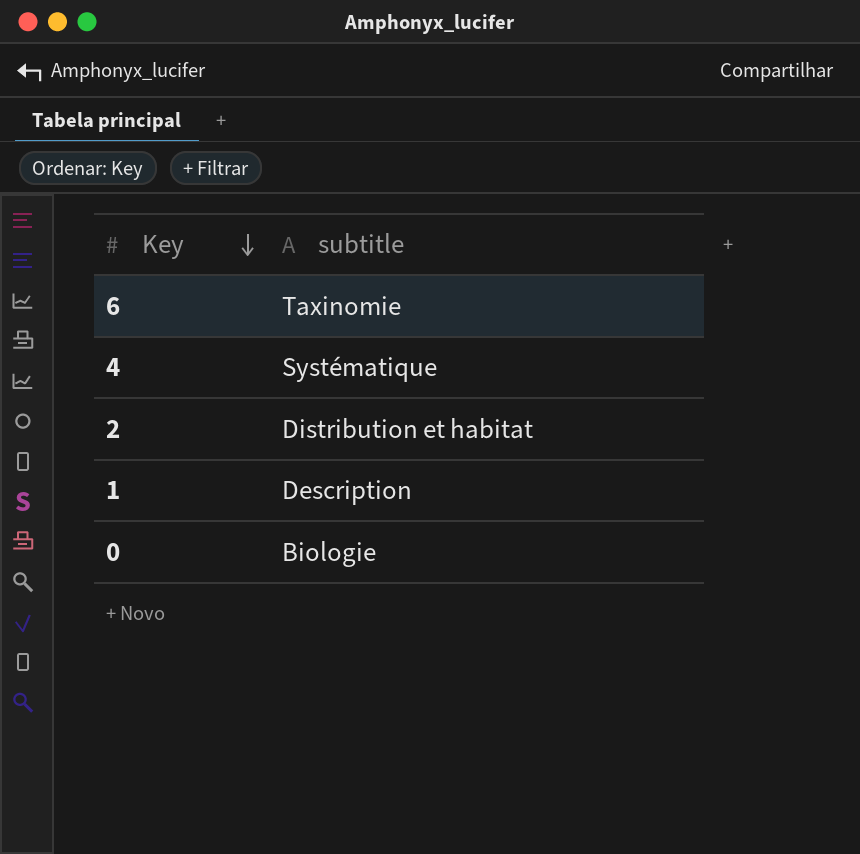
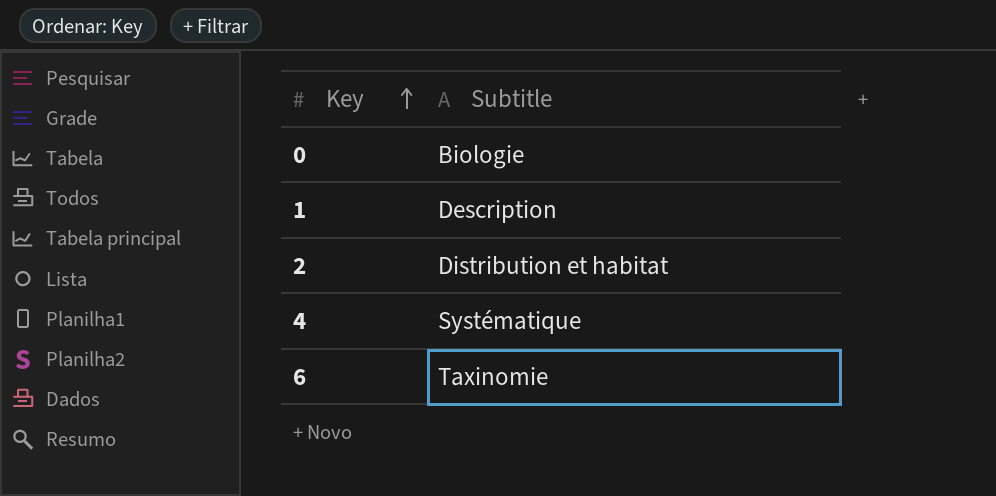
row order: Key descending -> Key ascending
column name: subtitle -> Subtitle

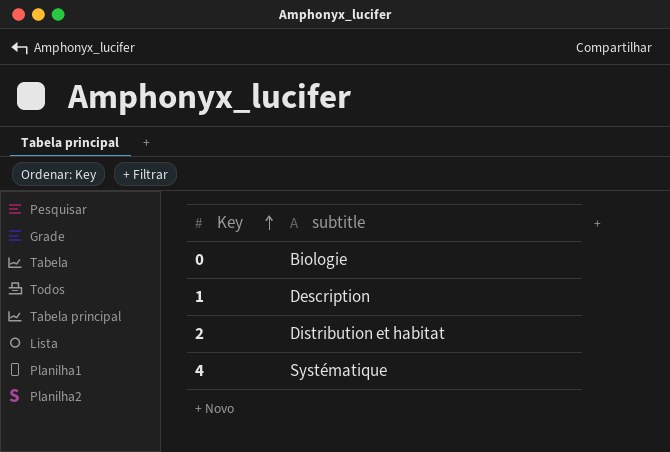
column name: Subtitle -> subtitle
row 6: Taxinomie -> none

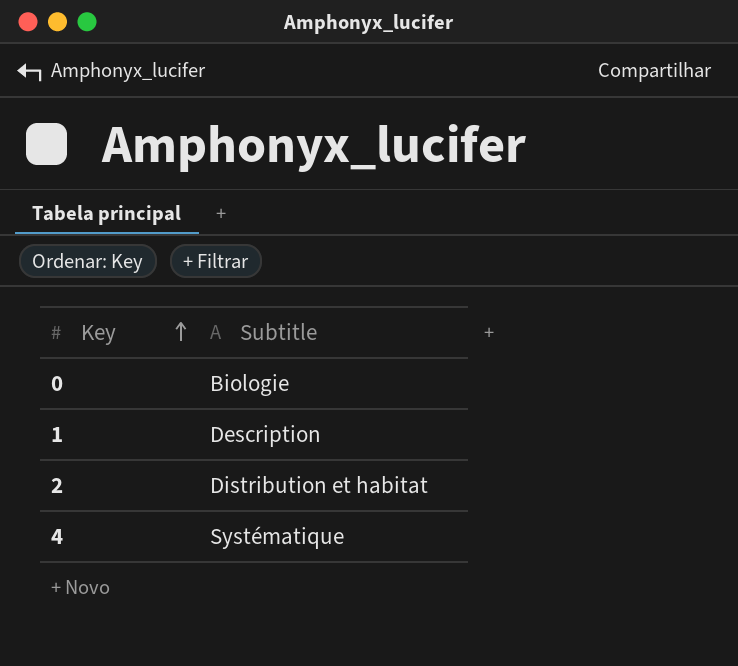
column name: subtitle -> Subtitle

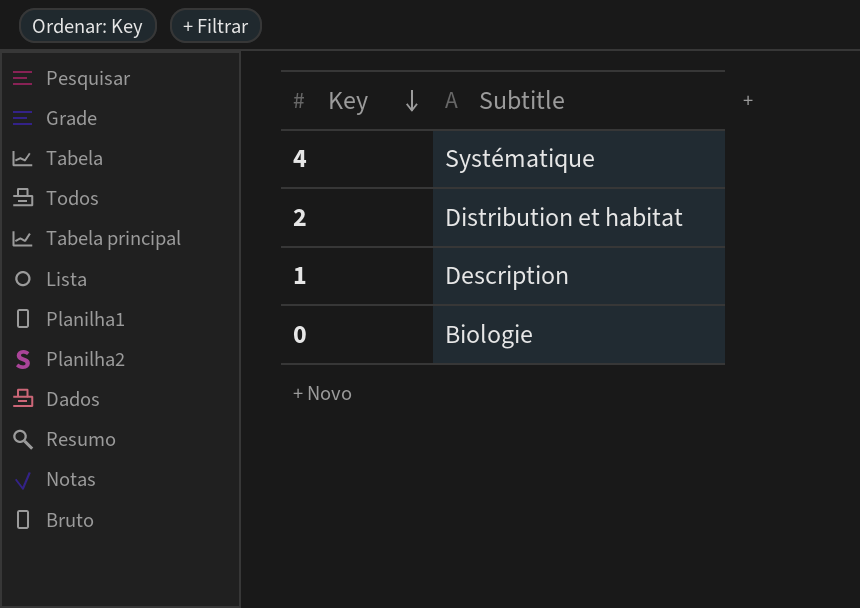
row order: Key ascending -> Key descending

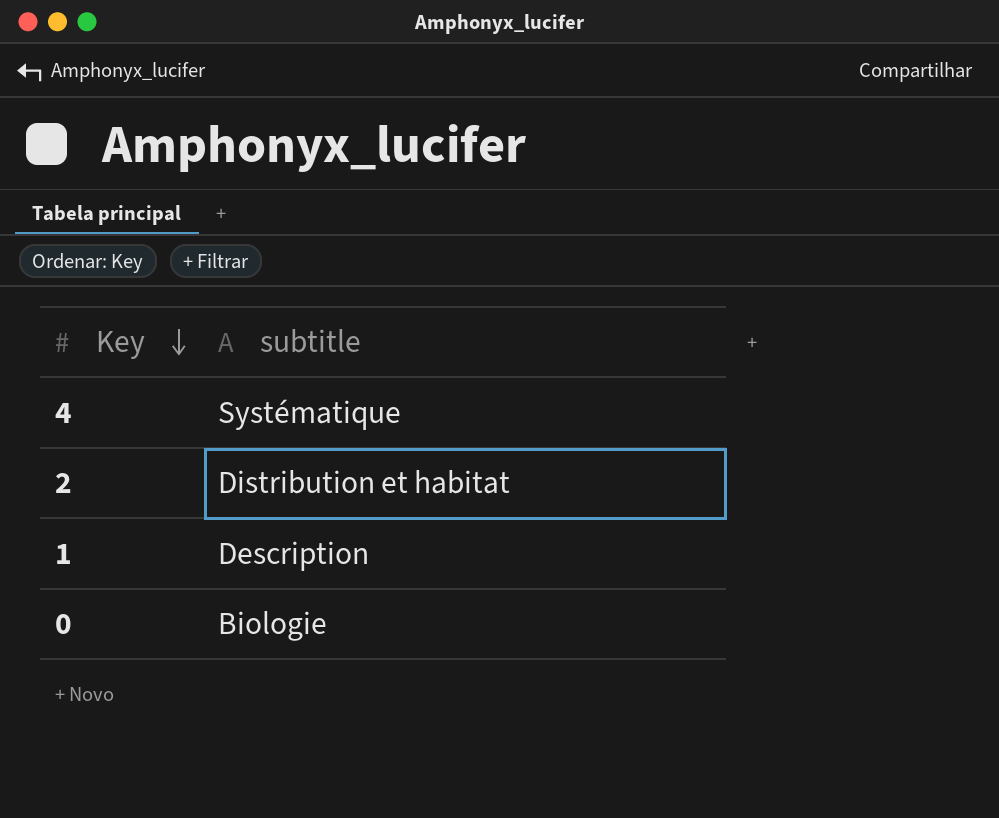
column name: Subtitle -> subtitle

